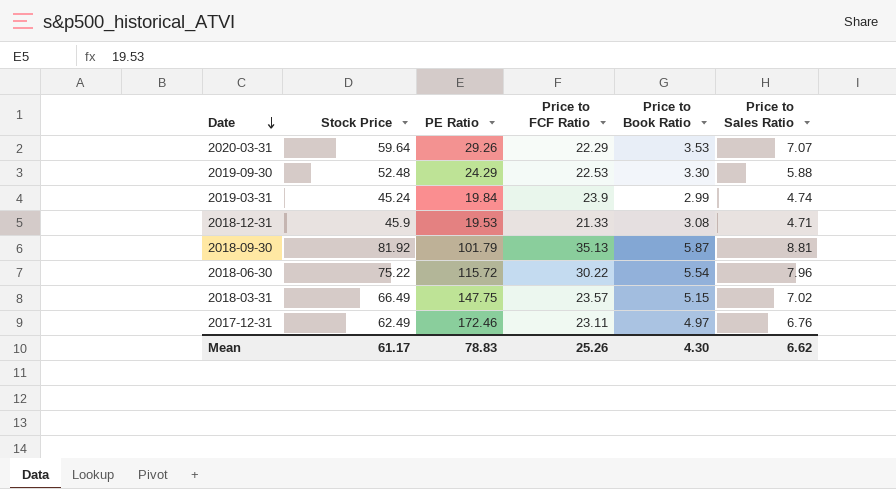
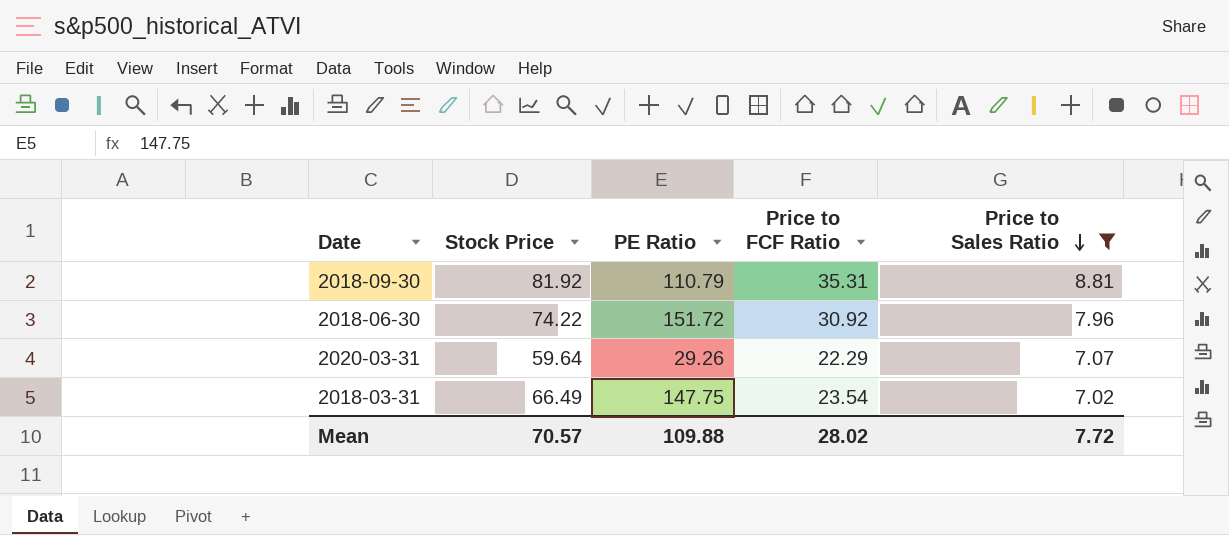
filter: none -> Price to Sales Ratio >= 7.02
row order: Date descending -> Price to Sales Ratio descending
column Price to Book Ratio | position: 5 -> none
2018-09-30 | PE Ratio: 101.79 -> 110.79
2018-09-30 | Price to FCF Ratio: 35.13 -> 35.31
2018-06-30 | Stock Price: 75.22 -> 74.22
2018-06-30 | PE Ratio: 115.72 -> 151.72
2018-06-30 | Price to FCF Ratio: 30.22 -> 30.92
2018-03-31 | Price to FCF Ratio: 23.57 -> 23.54
Mean | Stock Price: 61.17 -> 70.57
Mean | PE Ratio: 78.83 -> 109.88
Mean | Price to FCF Ratio: 25.26 -> 28.02
Mean | Price to Sales Ratio: 6.62 -> 7.72

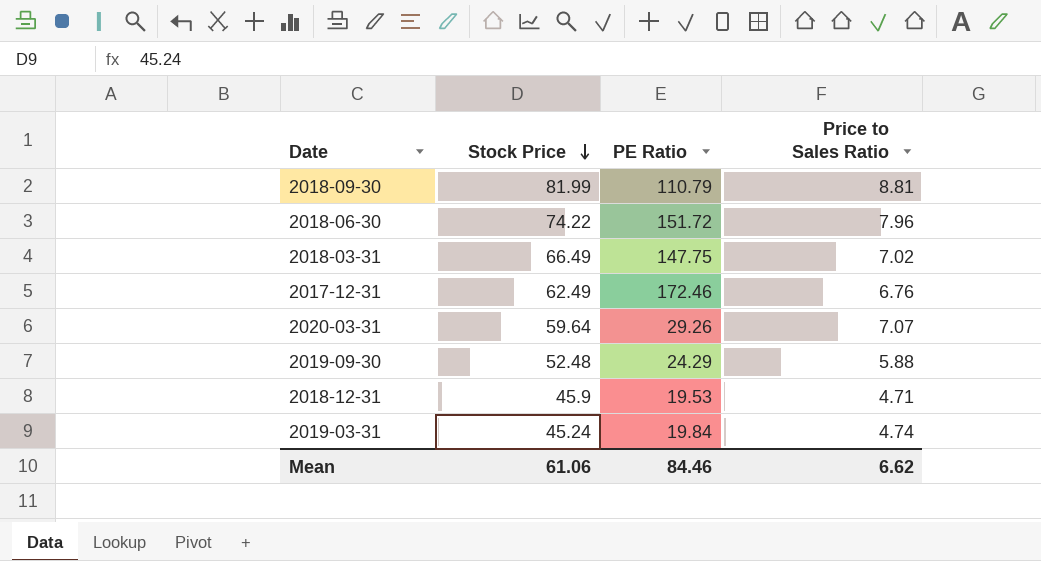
filter: Price to Sales Ratio >= 7.02 -> none
row order: Price to Sales Ratio descending -> Stock Price descending
column Price to FCF Ratio | position: 4 -> none
2018-09-30 | Stock Price: 81.92 -> 81.99
Mean | Stock Price: 70.57 -> 61.06
Mean | PE Ratio: 109.88 -> 84.46
Mean | Price to Sales Ratio: 7.72 -> 6.62

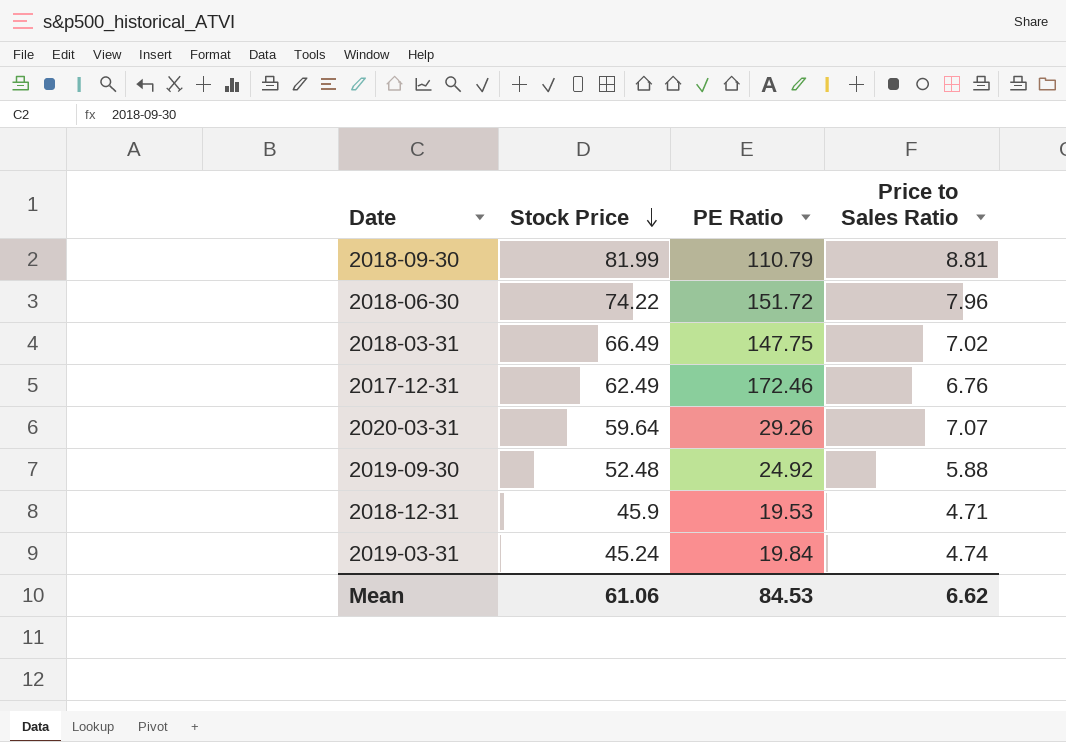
2019-09-30 | PE Ratio: 24.29 -> 24.92
Mean | PE Ratio: 84.46 -> 84.53

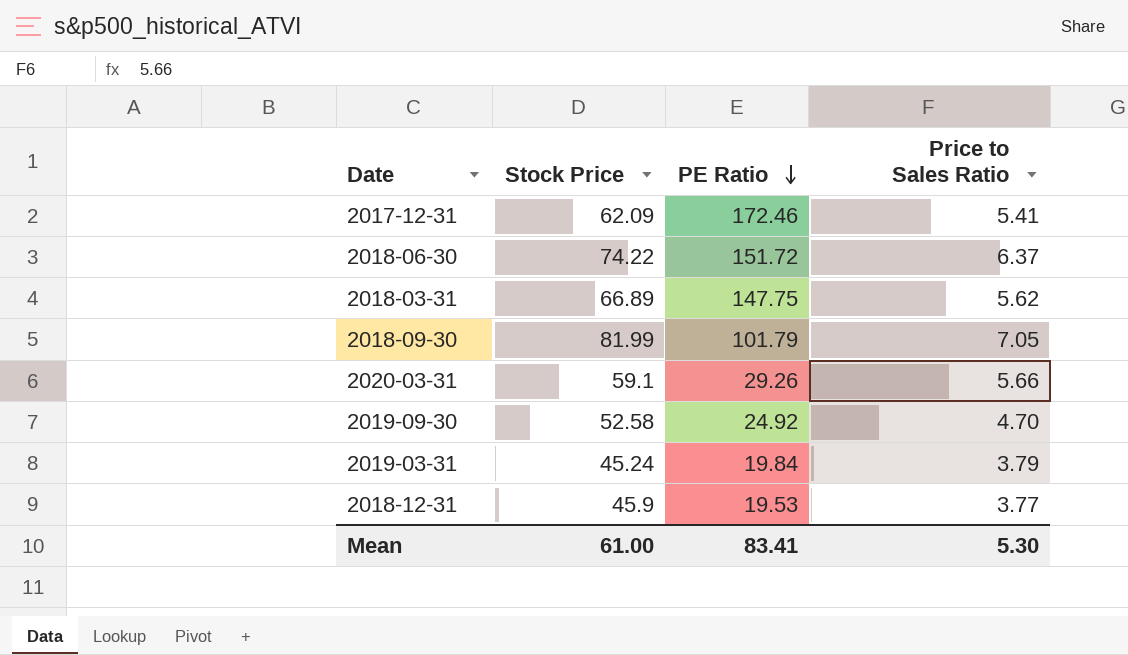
row order: Stock Price descending -> PE Ratio descending
2017-12-31 | Stock Price: 62.49 -> 62.09
2017-12-31 | Price to Sales Ratio: 6.76 -> 5.41
2018-06-30 | Price to Sales Ratio: 7.96 -> 6.37
2018-03-31 | Stock Price: 66.49 -> 66.89
2018-03-31 | Price to Sales Ratio: 7.02 -> 5.62
2018-09-30 | PE Ratio: 110.79 -> 101.79
2018-09-30 | Price to Sales Ratio: 8.81 -> 7.05
2020-03-31 | Stock Price: 59.64 -> 59.1
2020-03-31 | Price to Sales Ratio: 7.07 -> 5.66
2019-09-30 | Stock Price: 52.48 -> 52.58
2019-09-30 | Price to Sales Ratio: 5.88 -> 4.70
2019-03-31 | Price to Sales Ratio: 4.74 -> 3.79
2018-12-31 | Price to Sales Ratio: 4.71 -> 3.77
Mean | Stock Price: 61.06 -> 61.00
Mean | PE Ratio: 84.53 -> 83.41
Mean | Price to Sales Ratio: 6.62 -> 5.30

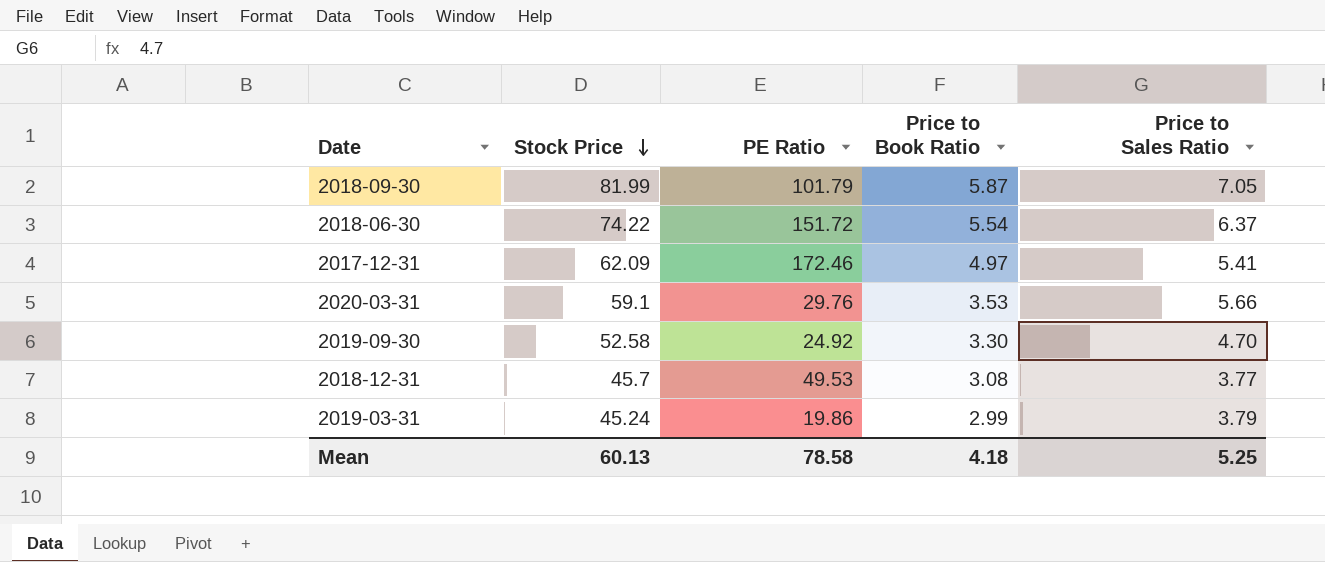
row order: PE Ratio descending -> Stock Price descending
column Price to Book Ratio | position: none -> 4
row 2018-03-31: 66.89 | 147.75 | 5.62 -> none
2020-03-31 | PE Ratio: 29.26 -> 29.76
2018-12-31 | Stock Price: 45.9 -> 45.7
2018-12-31 | PE Ratio: 19.53 -> 49.53
2019-03-31 | PE Ratio: 19.84 -> 19.86
Mean | Stock Price: 61.00 -> 60.13
Mean | PE Ratio: 83.41 -> 78.58
Mean | Price to Sales Ratio: 5.30 -> 5.25

